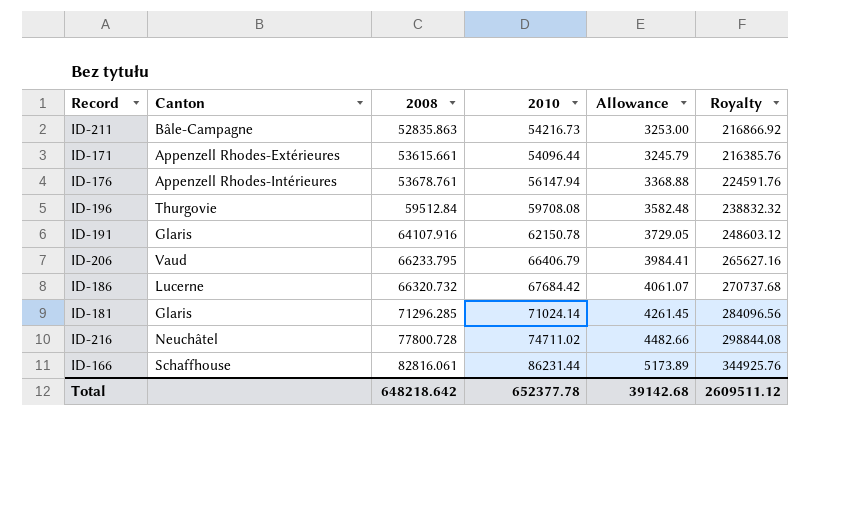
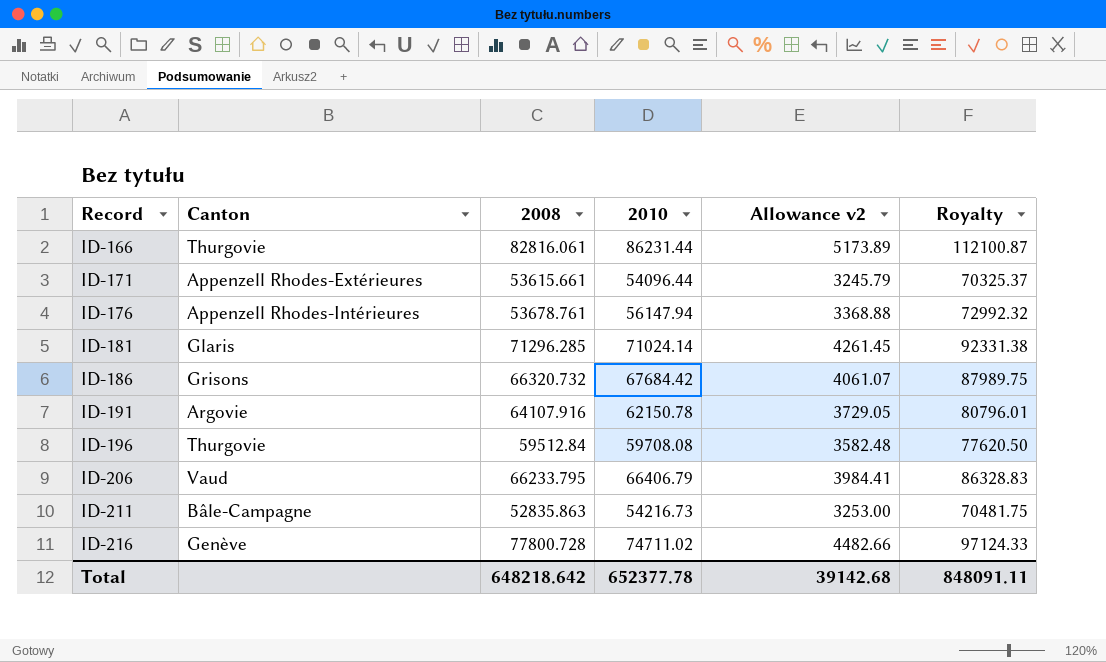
row order: 2008 ascending -> Record ascending
column name: Allowance -> Allowance v2
column Royalty | formula: [2010] * 4 -> [2010] * 1.3
ID-166 | Canton: Schaffhouse -> Thurgovie
ID-186 | Canton: Lucerne -> Grisons
ID-191 | Canton: Glaris -> Argovie
ID-216 | Canton: Neuchâtel -> Genève
Total | Royalty: 2609511.12 -> 848091.11

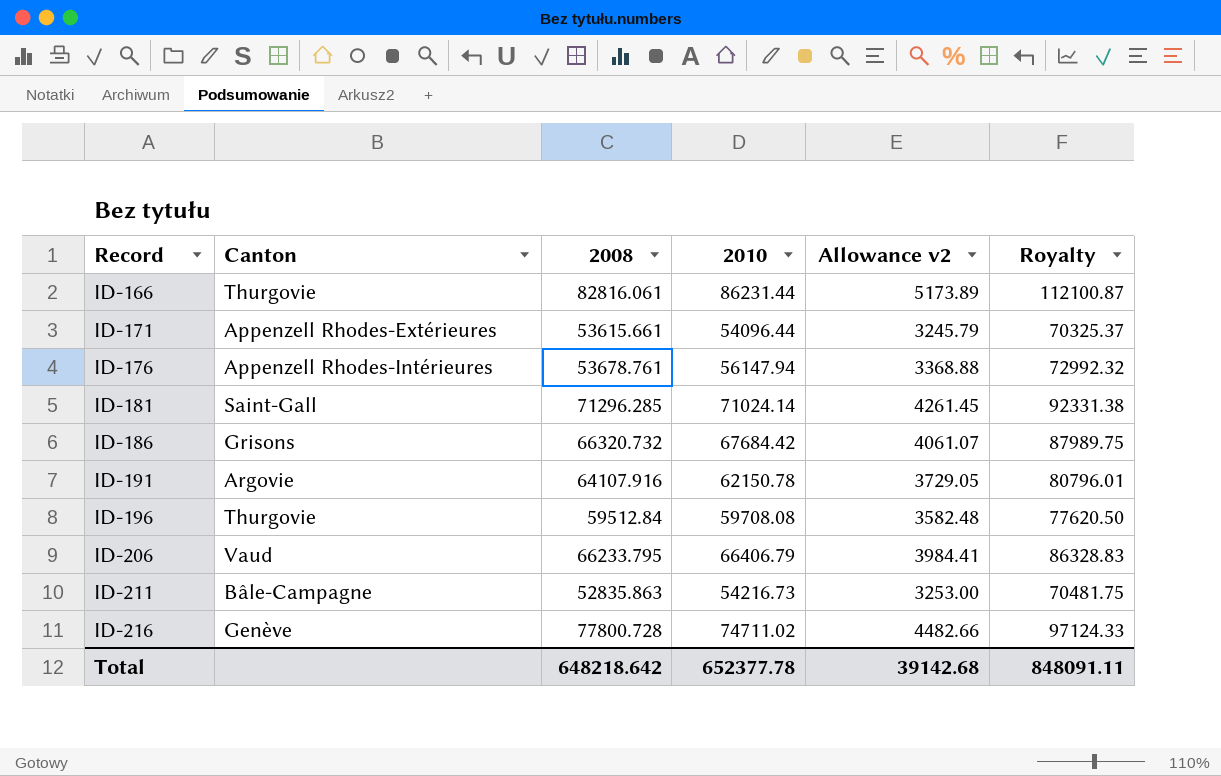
ID-181 | Canton: Glaris -> Saint-Gall

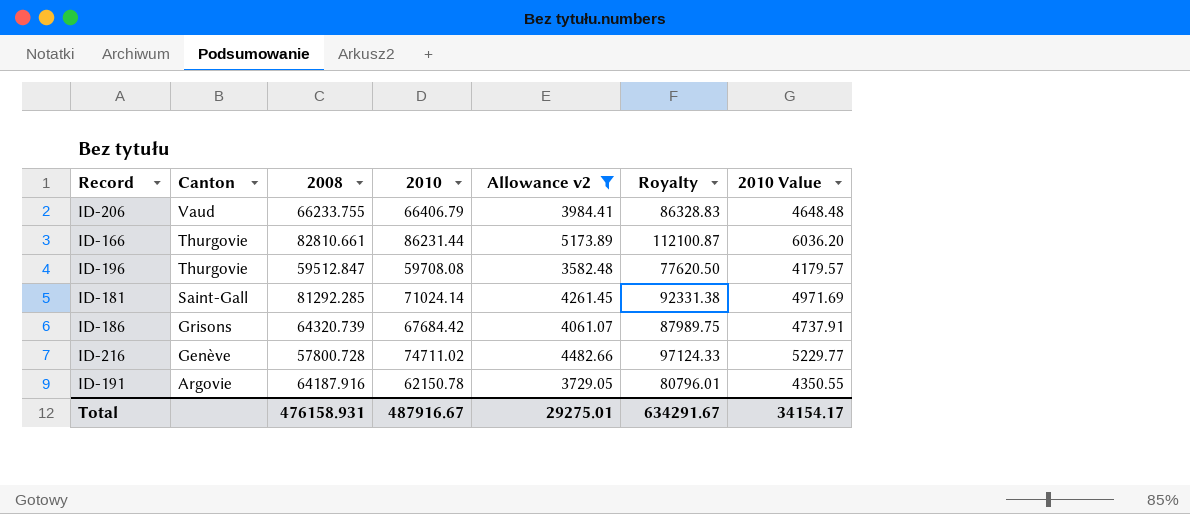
filter: none -> Allowance v2 >= 3582.48
row order: Record ascending -> Canton descending
column 2010 Value | formula: none -> [2010] * 0.07
ID-206 | 2008: 66233.795 -> 66233.755
ID-166 | 2008: 82816.061 -> 82810.661
ID-196 | 2008: 59512.84 -> 59512.847
ID-181 | 2008: 71296.285 -> 81292.285
ID-186 | 2008: 66320.732 -> 64320.739
ID-216 | 2008: 77800.728 -> 57800.728
ID-191 | 2008: 64107.916 -> 64187.916
Total | 2008: 648218.642 -> 476158.931
Total | 2010: 652377.78 -> 487916.67
Total | Allowance v2: 39142.68 -> 29275.01
Total | Royalty: 848091.11 -> 634291.67

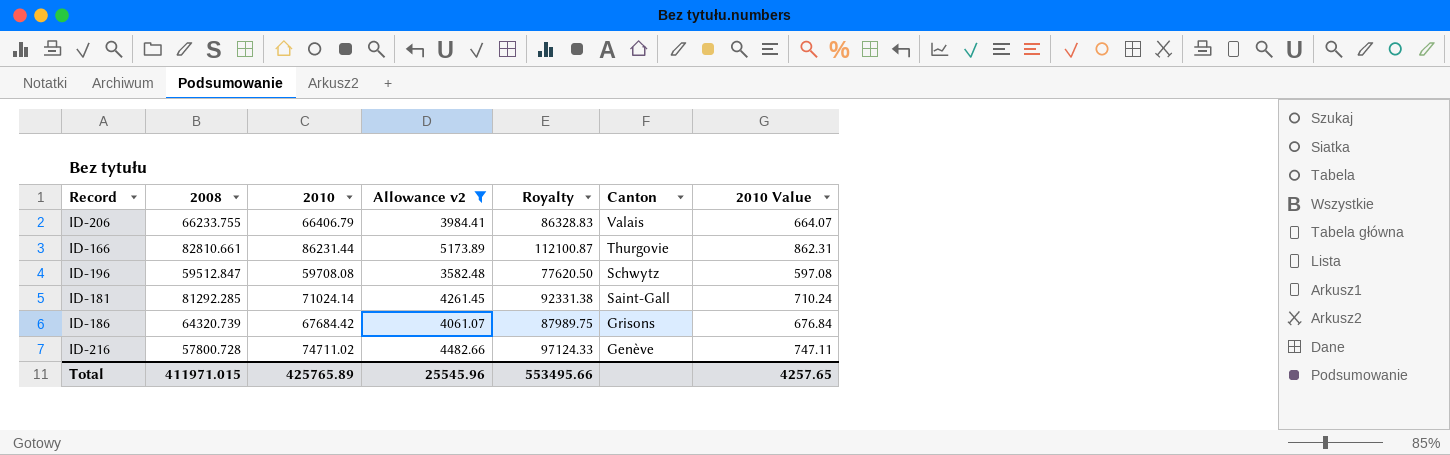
column Canton | position: 2 -> 6
column 2010 Value | formula: [2010] * 0.07 -> [2010] * 0.01
row ID-191: Argovie | 64187.916 | 62150.78 | 3729.05 | 80796.01 | 4350.55 -> none
ID-206 | Canton: Vaud -> Valais
ID-196 | Canton: Thurgovie -> Schwytz
Total | 2008: 476158.931 -> 411971.015
Total | 2010: 487916.67 -> 425765.89
Total | Allowance v2: 29275.01 -> 25545.96
Total | Royalty: 634291.67 -> 553495.66
Total | 2010 Value: 34154.17 -> 4257.65

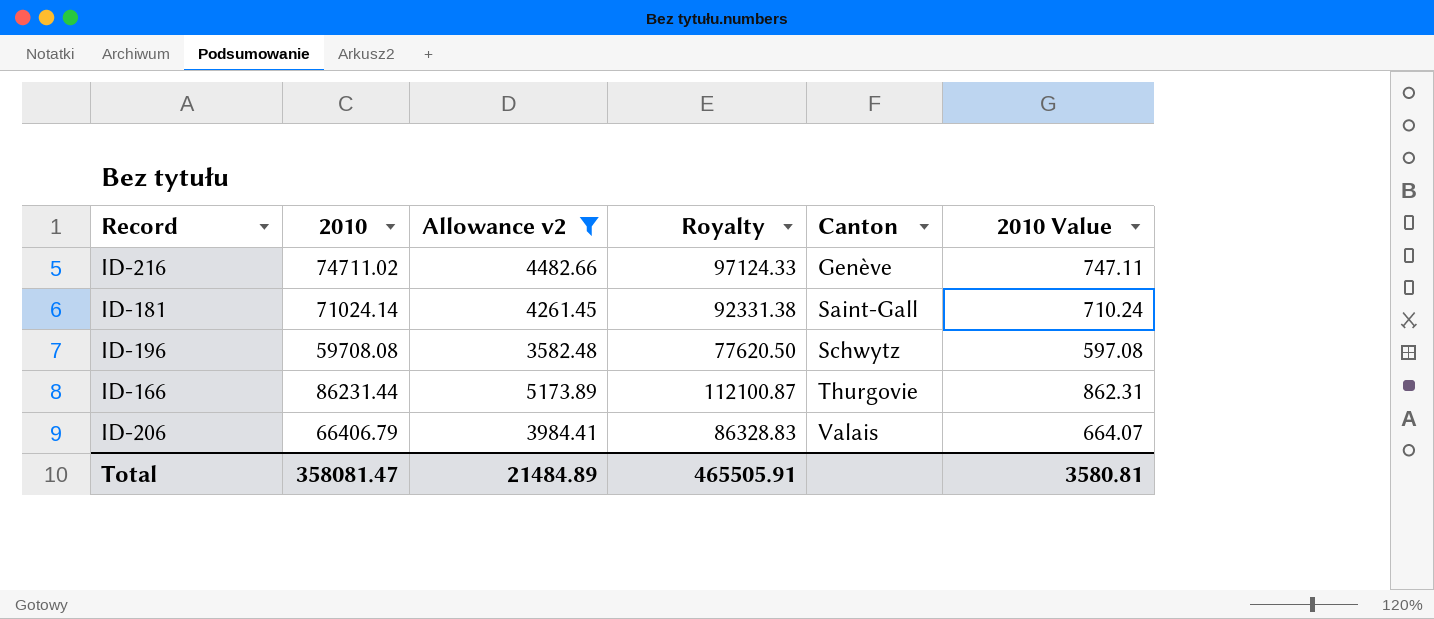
row order: Canton descending -> Canton ascending
column 2008 | position: 2 -> none
row ID-186: 64320.739 | 67684.42 | 4061.07 | 87989.75 | Grisons | 676.84 -> none
Total | 2010: 425765.89 -> 358081.47
Total | Allowance v2: 25545.96 -> 21484.89
Total | Royalty: 553495.66 -> 465505.91
Total | 2010 Value: 4257.65 -> 3580.81

